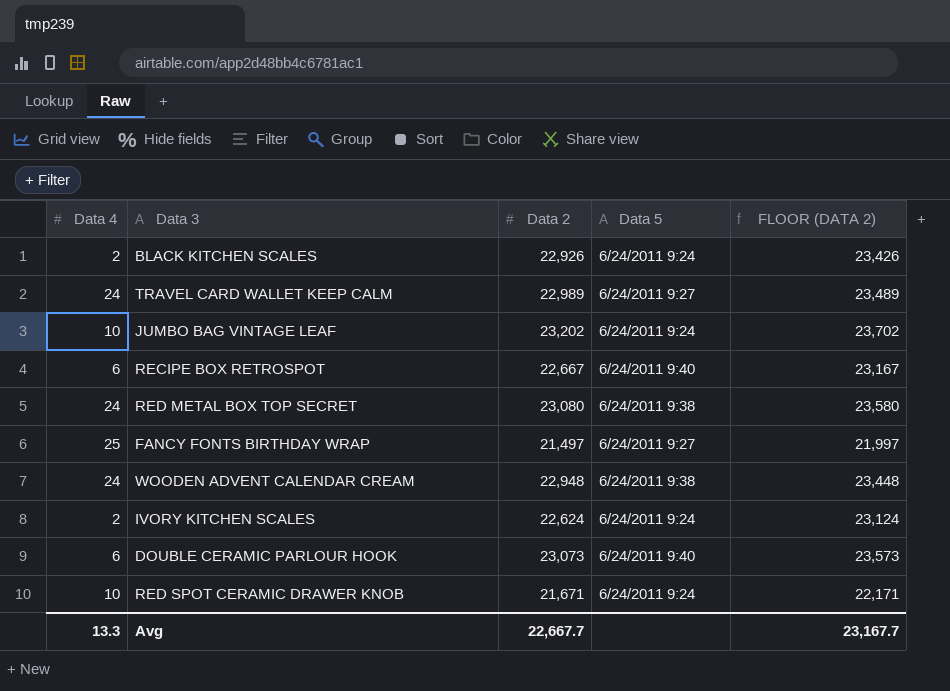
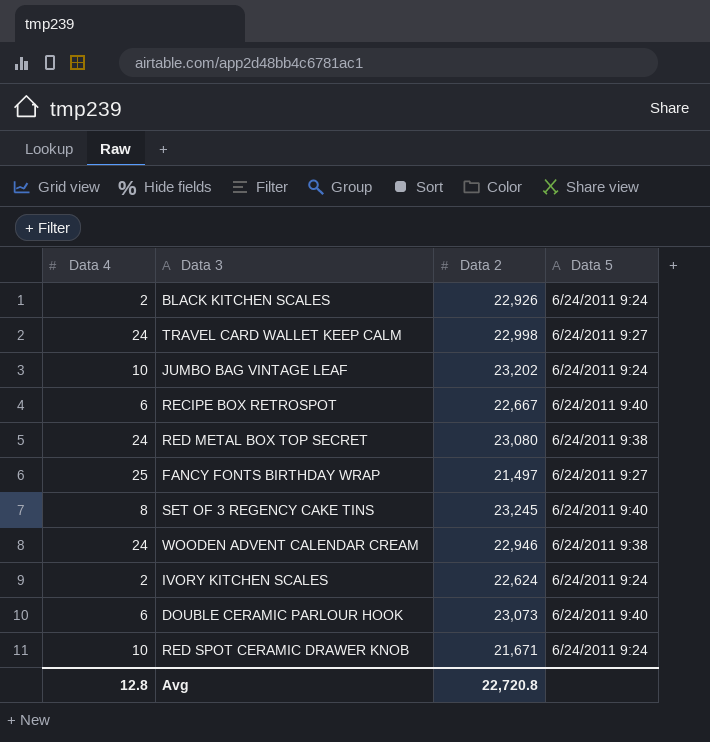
column FLOOR (DATA 2) | formula: [Data 2] + 500 -> none
TRAVEL CARD WALLET KEEP CALM | Data 2: 22,989 -> 22,998
row SET OF 3 REGENCY CAKE TINS: none -> 8 | 23,245 | 6/24/2011 9:40
WOODEN ADVENT CALENDAR CREAM | Data 2: 22,948 -> 22,946
Avg | Data 4: 13.3 -> 12.8
Avg | Data 2: 22,667.7 -> 22,720.8

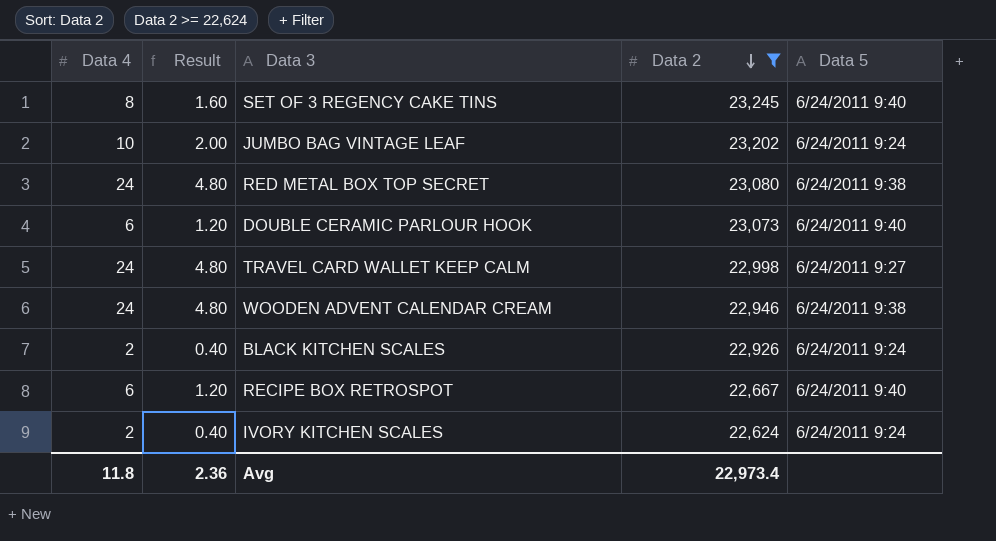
filter: none -> Data 2 >= 22,624
row order: none -> Data 2 descending
column Result | formula: none -> [Data 4] * 0.2
Avg | Data 4: 12.8 -> 11.8
Avg | Data 2: 22,720.8 -> 22,973.4

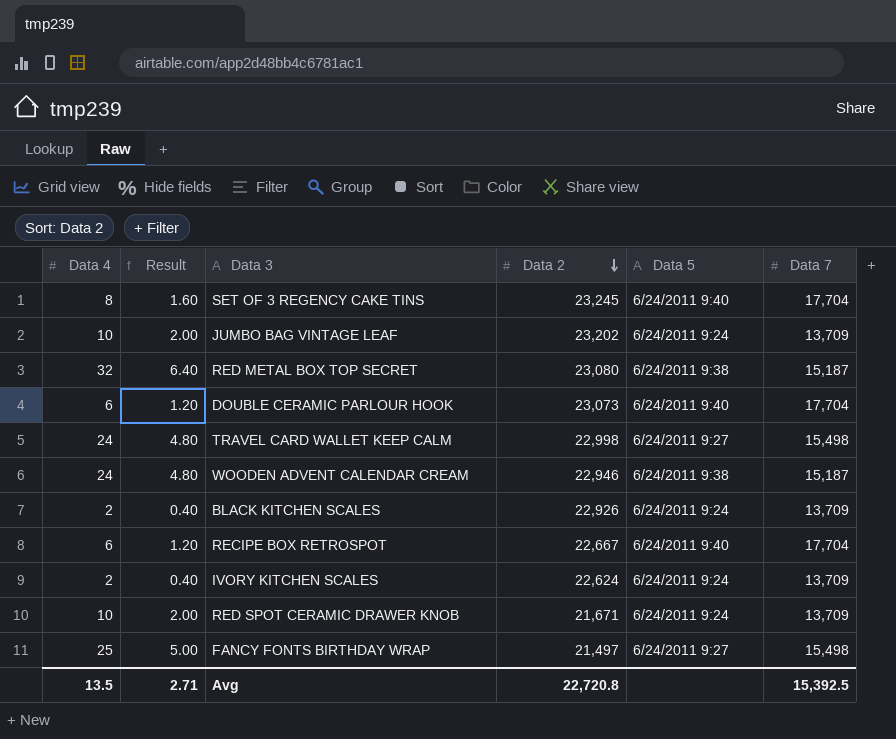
filter: Data 2 >= 22,624 -> none
column Data 7 | position: none -> 6
RED METAL BOX TOP SECRET | Data 4: 24 -> 32
RED METAL BOX TOP SECRET | Result: 4.80 -> 6.40
Avg | Data 4: 11.8 -> 13.5
Avg | Result: 2.36 -> 2.71
Avg | Data 2: 22,973.4 -> 22,720.8

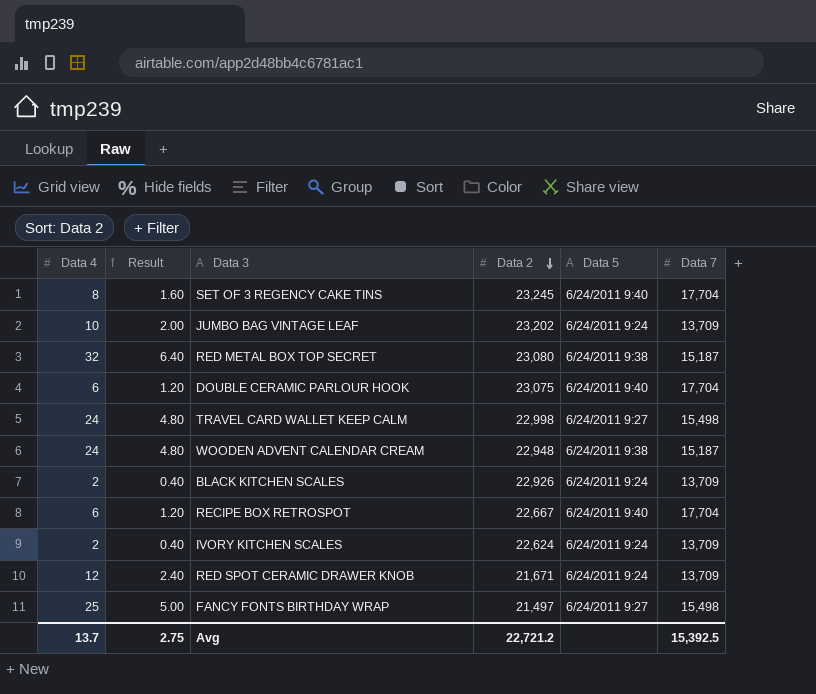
DOUBLE CERAMIC PARLOUR HOOK | Data 2: 23,073 -> 23,075
WOODEN ADVENT CALENDAR CREAM | Data 2: 22,946 -> 22,948
RED SPOT CERAMIC DRAWER KNOB | Data 4: 10 -> 12
RED SPOT CERAMIC DRAWER KNOB | Result: 2.00 -> 2.40
Avg | Data 4: 13.5 -> 13.7
Avg | Result: 2.71 -> 2.75
Avg | Data 2: 22,720.8 -> 22,721.2

